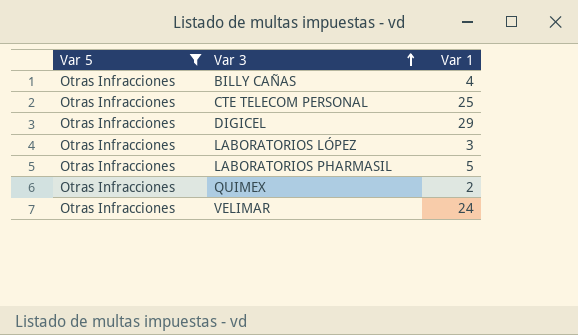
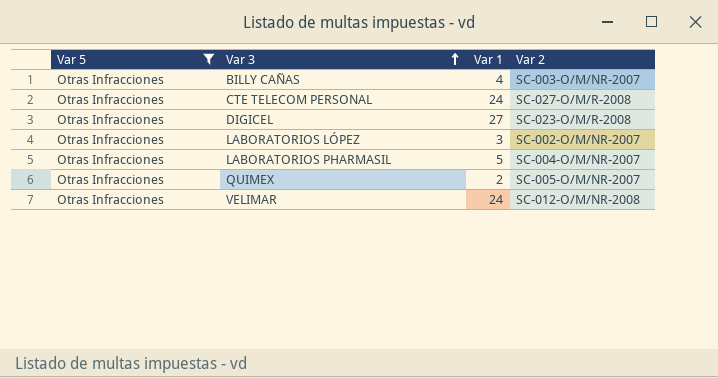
column Var 2 | position: none -> 4
CTE TELECOM PERSONAL | Var 1: 25 -> 24
DIGICEL | Var 1: 29 -> 27

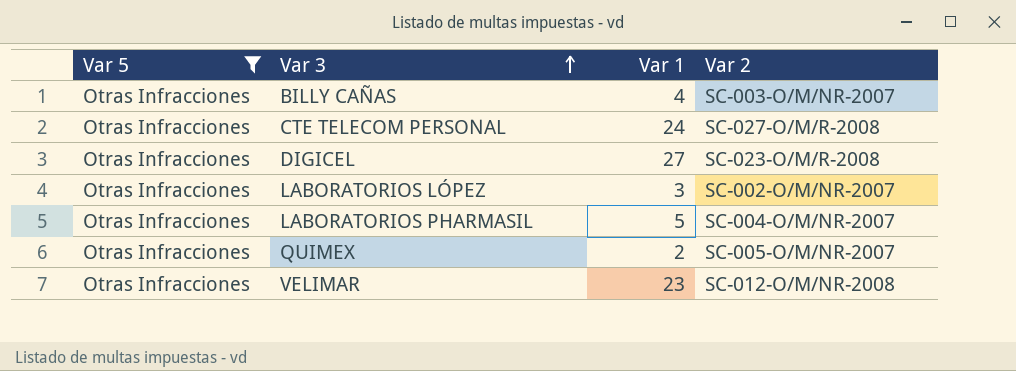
VELIMAR | Var 1: 24 -> 23

